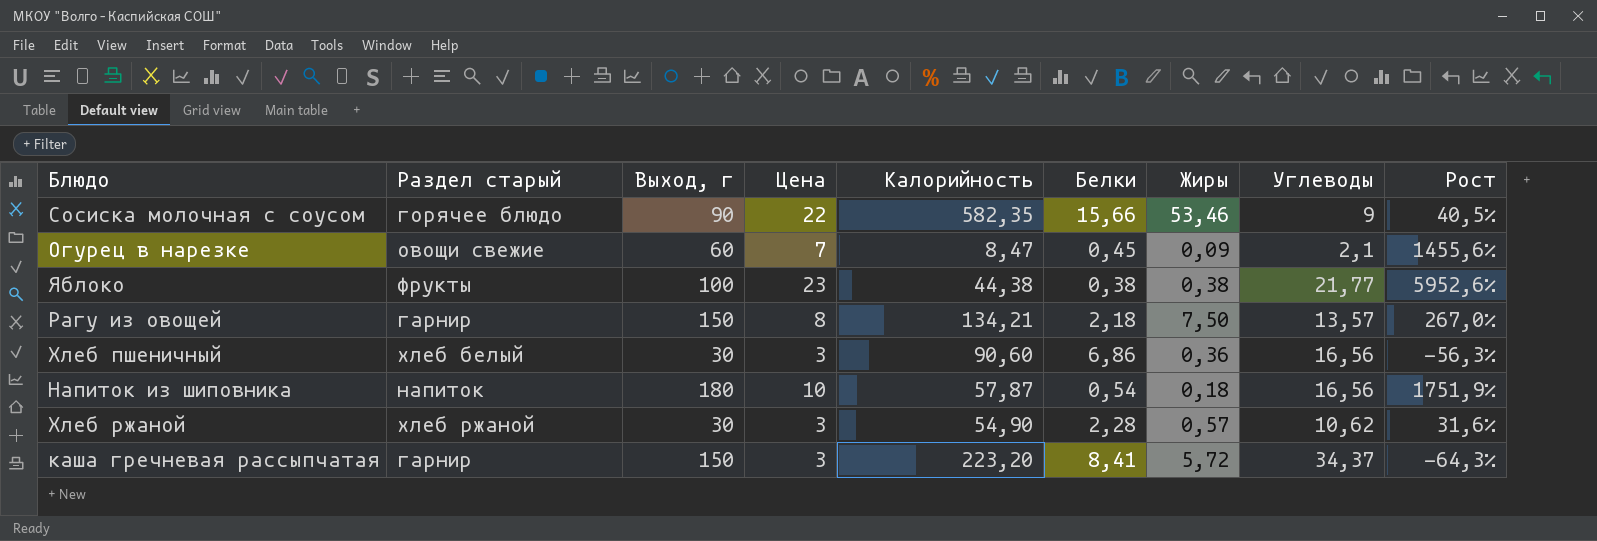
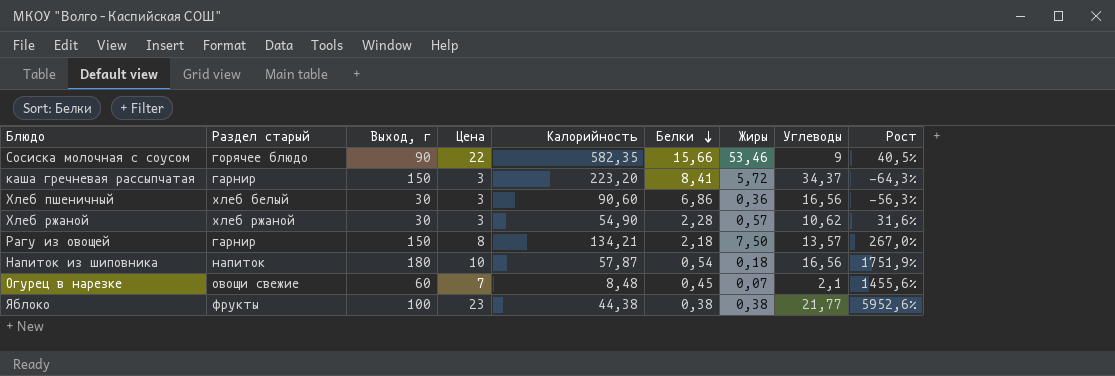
row order: none -> Белки descending
Огурец в нарезке | Калорийность: 8,47 -> 8,48
Огурец в нарезке | Жиры: 0,09 -> 0,07

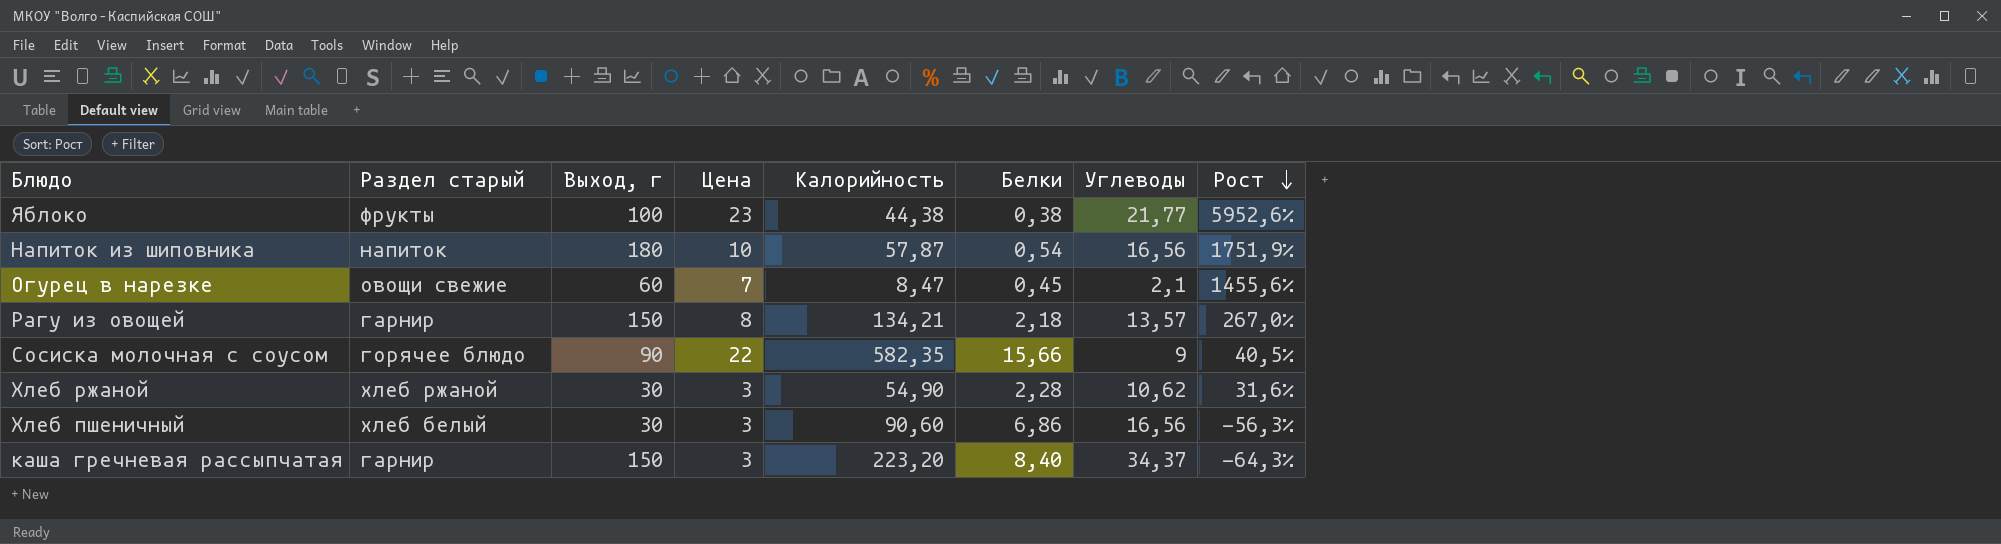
row order: Белки descending -> Рост descending
column Жиры | position: 7 -> none
Огурец в нарезке | Калорийность: 8,48 -> 8,47
каша гречневая рассыпчатая | Белки: 8,41 -> 8,40

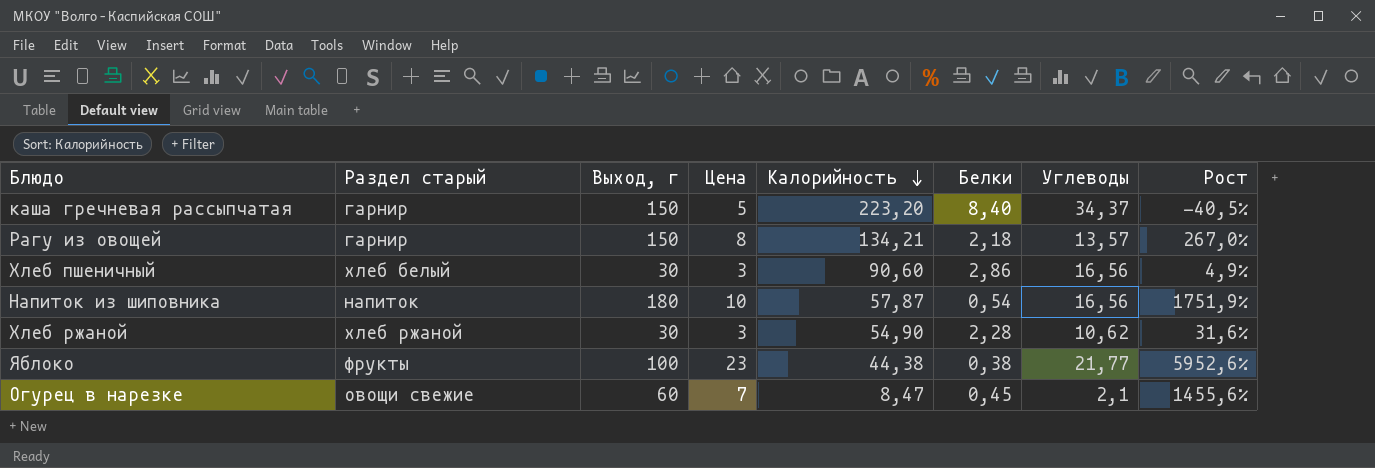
row order: Рост descending -> Калорийность descending
row Сосиска молочная с соусом: горячее блюдо | 90 | 22 | 582,35 | 15,66 | 9 | 40,5% -> none
каша гречневая рассыпчатая | Цена: 3 -> 5
каша гречневая рассыпчатая | Рост: -64,3% -> -40,5%
Хлеб пшеничный | Белки: 6,86 -> 2,86
Хлеб пшеничный | Рост: -56,3% -> 4,9%

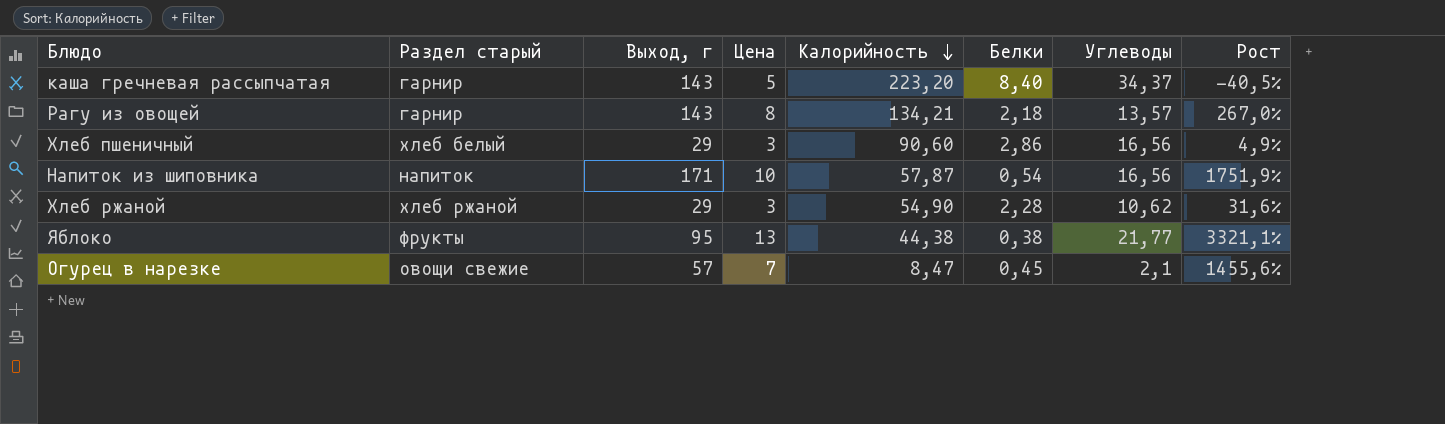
каша гречневая рассыпчатая | Выход, г: 150 -> 143
Рагу из овощей | Выход, г: 150 -> 143
Хлеб пшеничный | Выход, г: 30 -> 29
Напиток из шиповника | Выход, г: 180 -> 171
Хлеб ржаной | Выход, г: 30 -> 29
Яблоко | Выход, г: 100 -> 95
Яблоко | Цена: 23 -> 13
Яблоко | Рост: 5952,6% -> 3321,1%
Огурец в нарезке | Выход, г: 60 -> 57

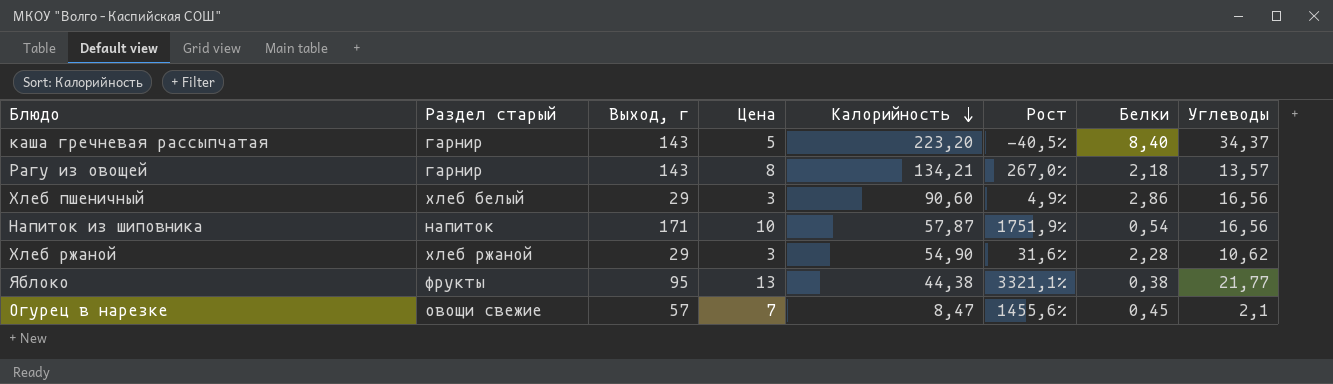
column Рост | position: 8 -> 6

